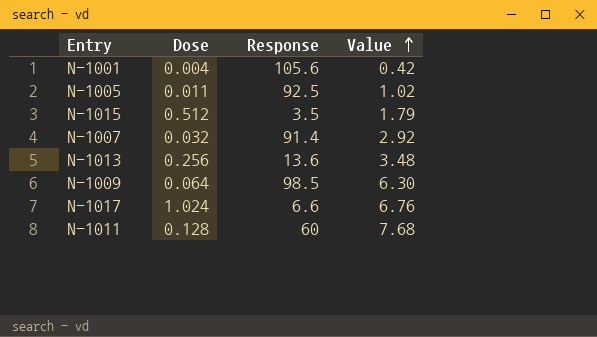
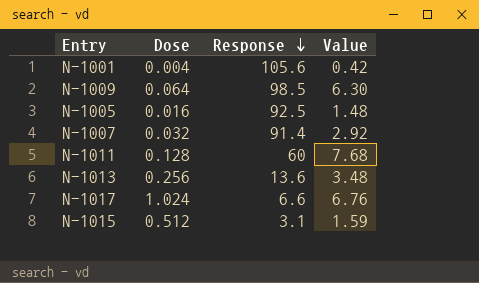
row order: Value ascending -> Response descending
N-1005 | Dose: 0.011 -> 0.016
N-1005 | Value: 1.02 -> 1.48
N-1015 | Response: 3.5 -> 3.1
N-1015 | Value: 1.79 -> 1.59

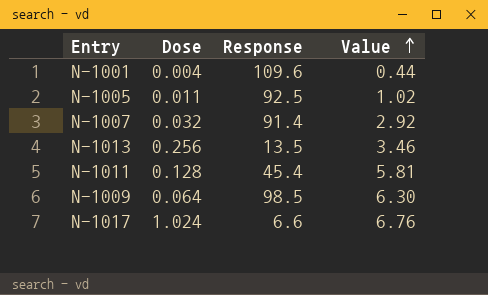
row order: Response descending -> Value ascending
row N-1015: 0.512 | 3.1 | 1.59 -> none
N-1001 | Response: 105.6 -> 109.6
N-1001 | Value: 0.42 -> 0.44
N-1005 | Dose: 0.016 -> 0.011
N-1005 | Value: 1.48 -> 1.02
N-1013 | Response: 13.6 -> 13.5
N-1013 | Value: 3.48 -> 3.46
N-1011 | Response: 60 -> 45.4
N-1011 | Value: 7.68 -> 5.81

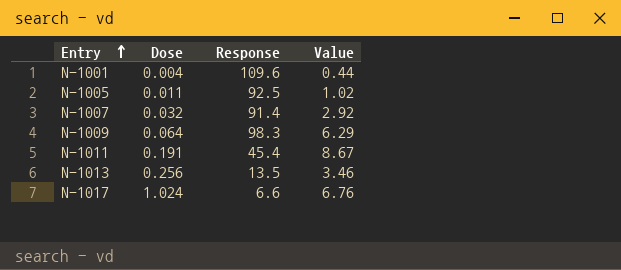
row order: Value ascending -> Entry ascending
N-1009 | Response: 98.5 -> 98.3
N-1009 | Value: 6.30 -> 6.29
N-1011 | Dose: 0.128 -> 0.191
N-1011 | Value: 5.81 -> 8.67

